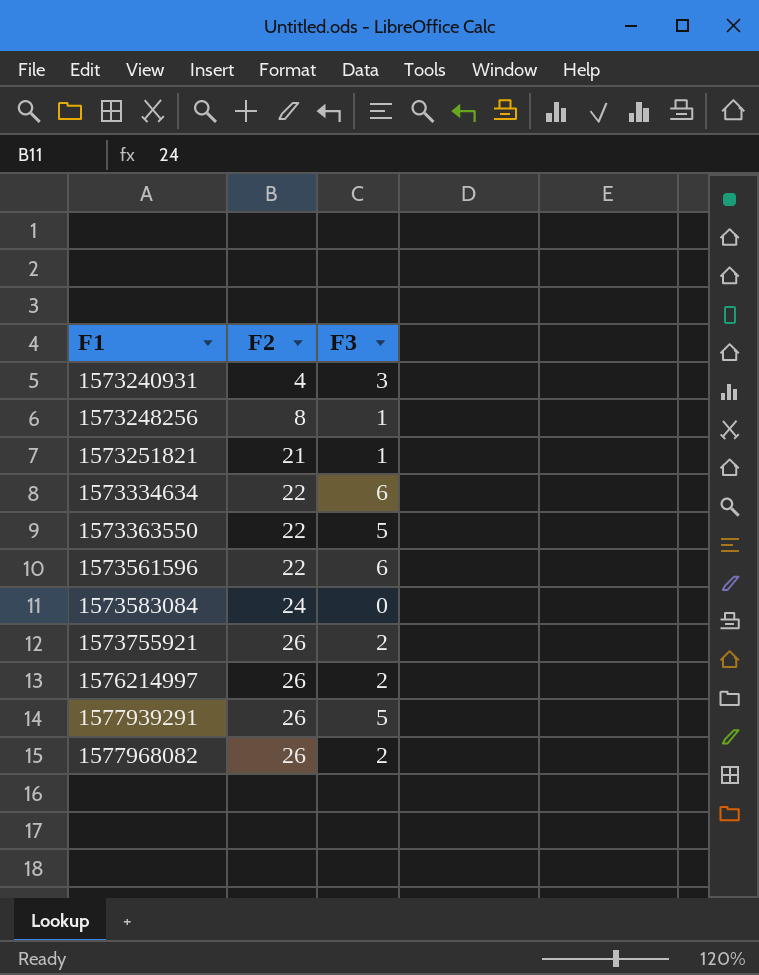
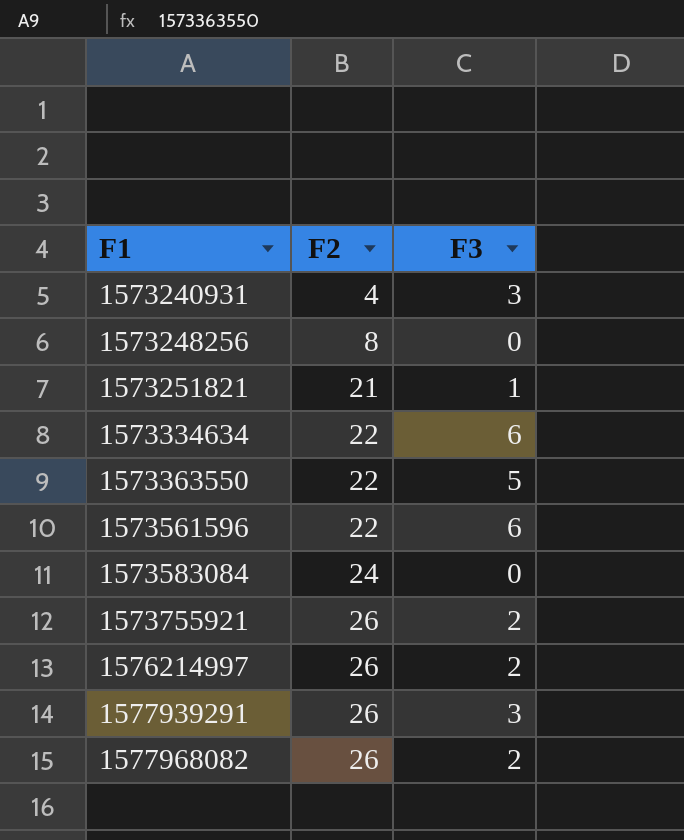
1573248256 | F3: 1 -> 0
1577939291 | F3: 5 -> 3

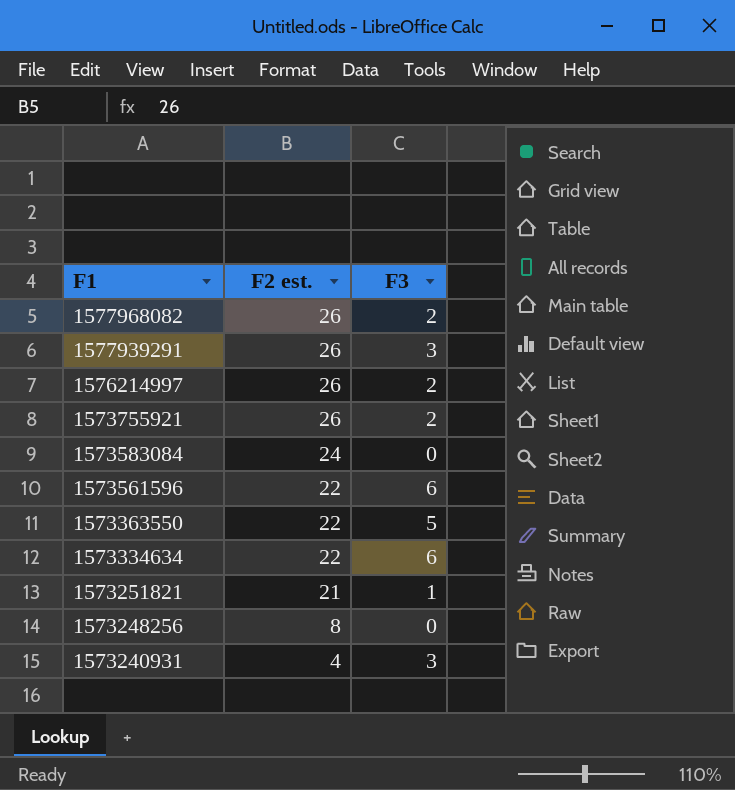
row order: F1 ascending -> F1 descending
column name: F2 -> F2 est.

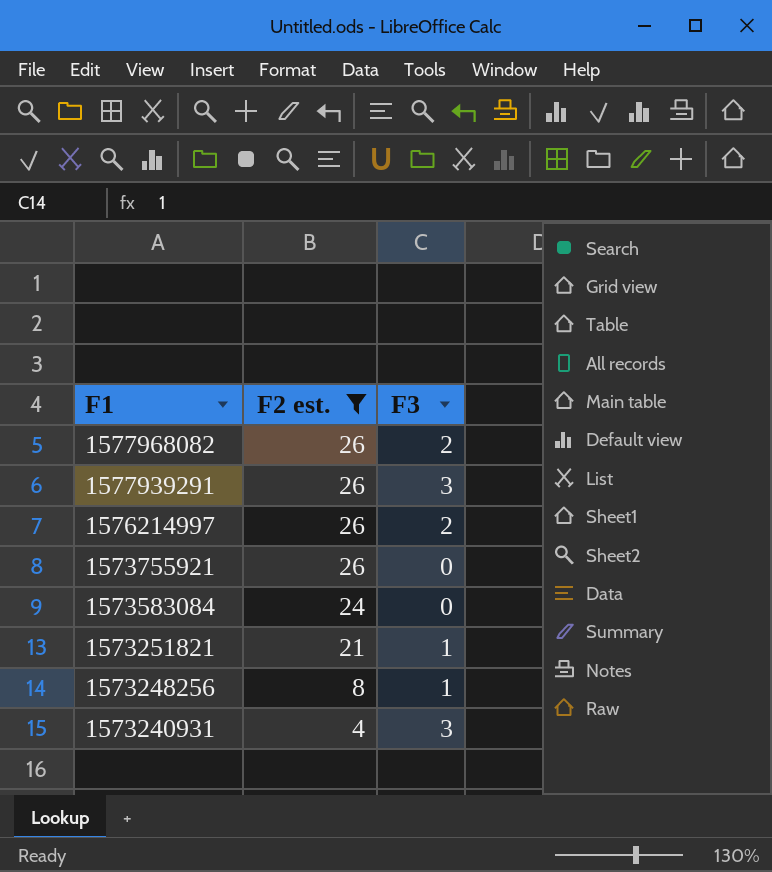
filter: none -> F2 est. != 22
1573755921 | F3: 2 -> 0
1573248256 | F3: 0 -> 1

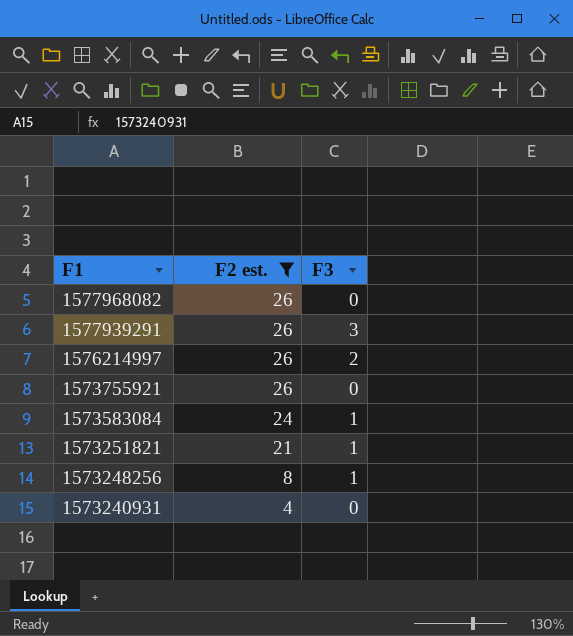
1577968082 | F3: 2 -> 0
1573583084 | F3: 0 -> 1
1573240931 | F3: 3 -> 0

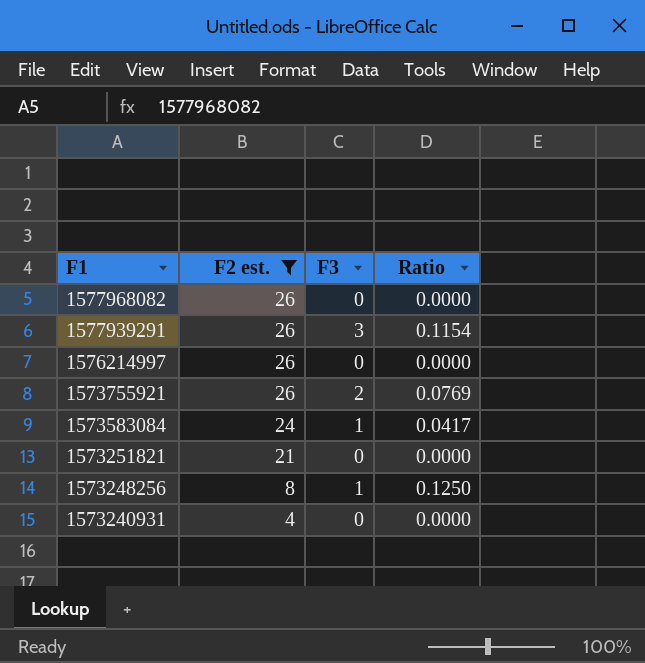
column Ratio | formula: none -> [F3] / [F2 est.]
1576214997 | F3: 2 -> 0
1573755921 | F3: 0 -> 2
1573251821 | F3: 1 -> 0

